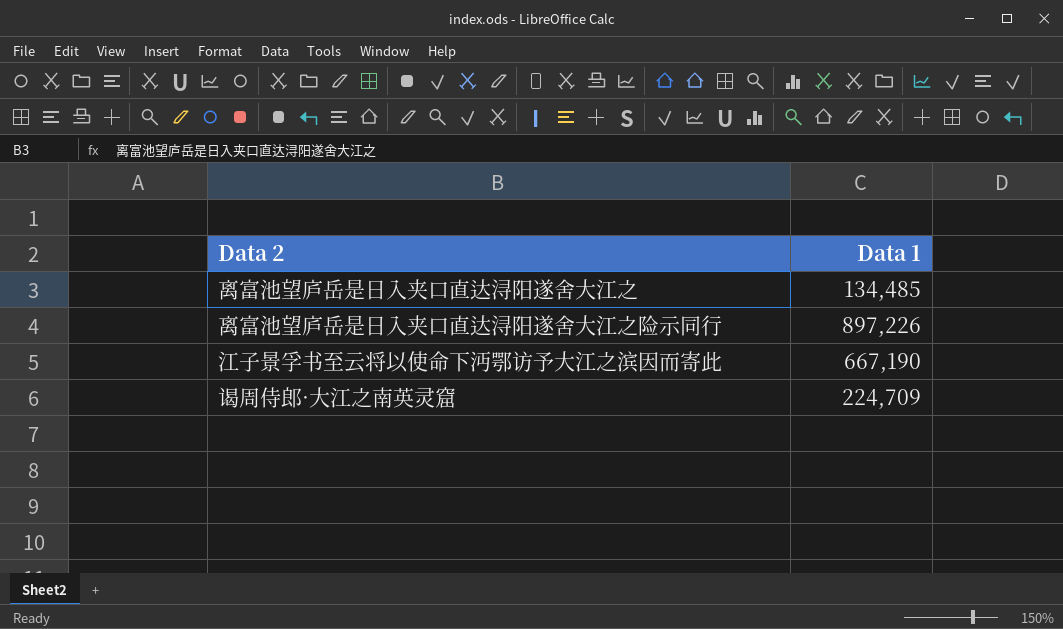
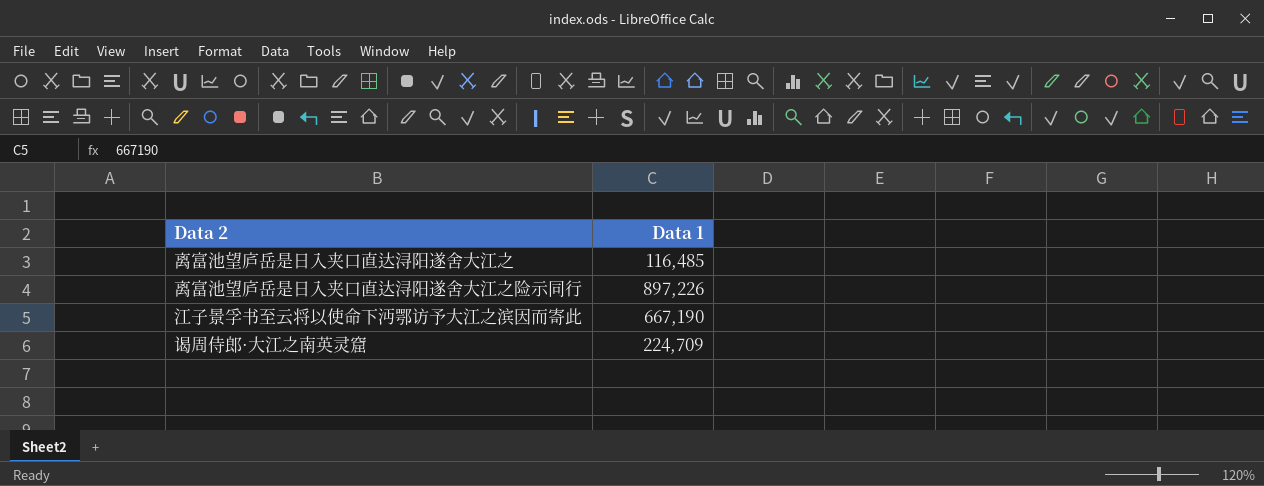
离富池望庐岳是日入夹口直达浔阳遂舍大江之 | Data 1: 134,485 -> 116,485

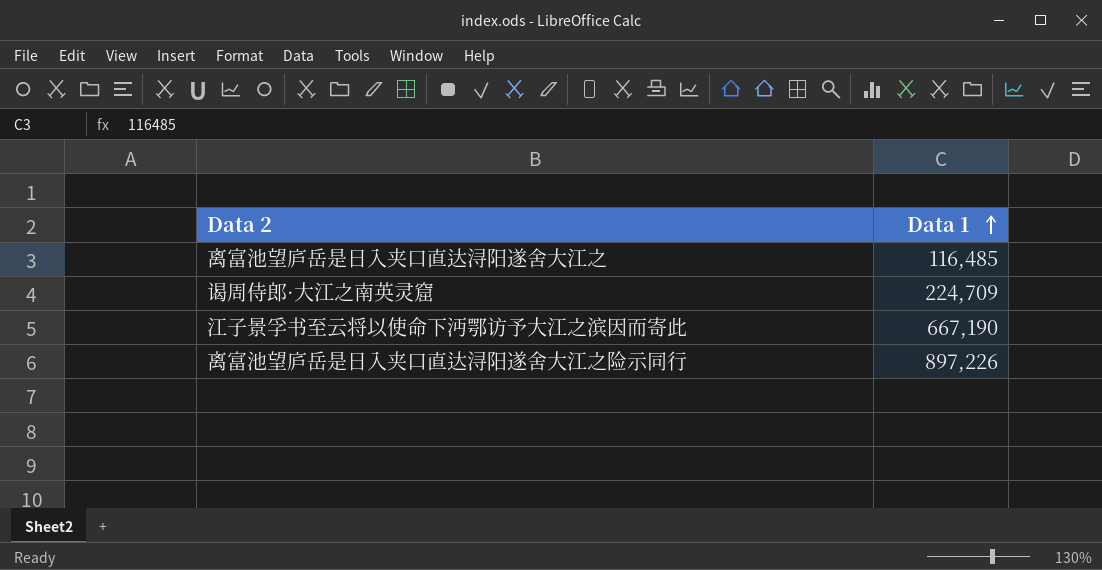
row order: none -> Data 1 ascending

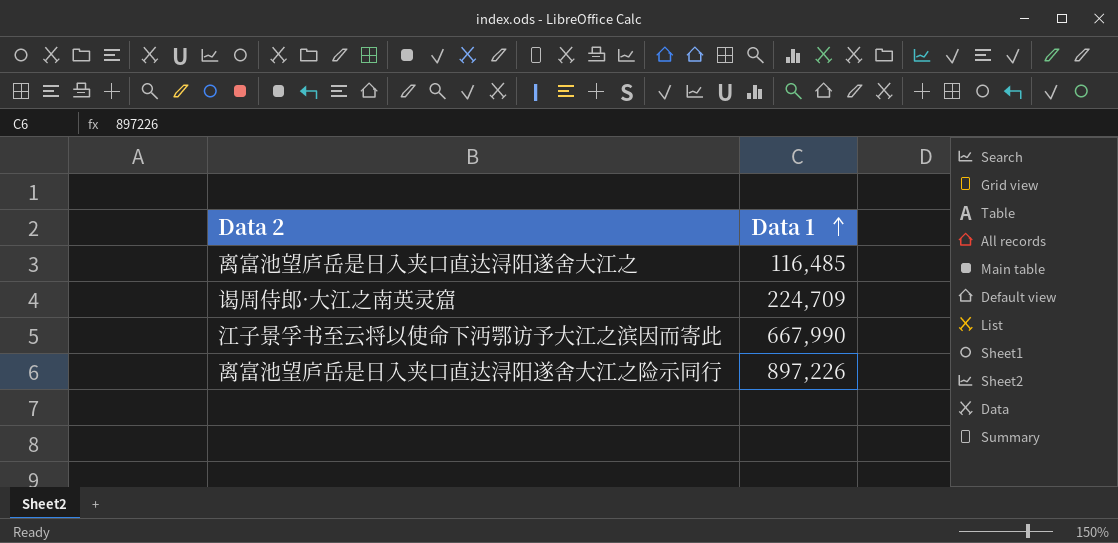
江子景孚书至云将以使命下沔鄂访予大江之滨因而寄此 | Data 1: 667,190 -> 667,990

